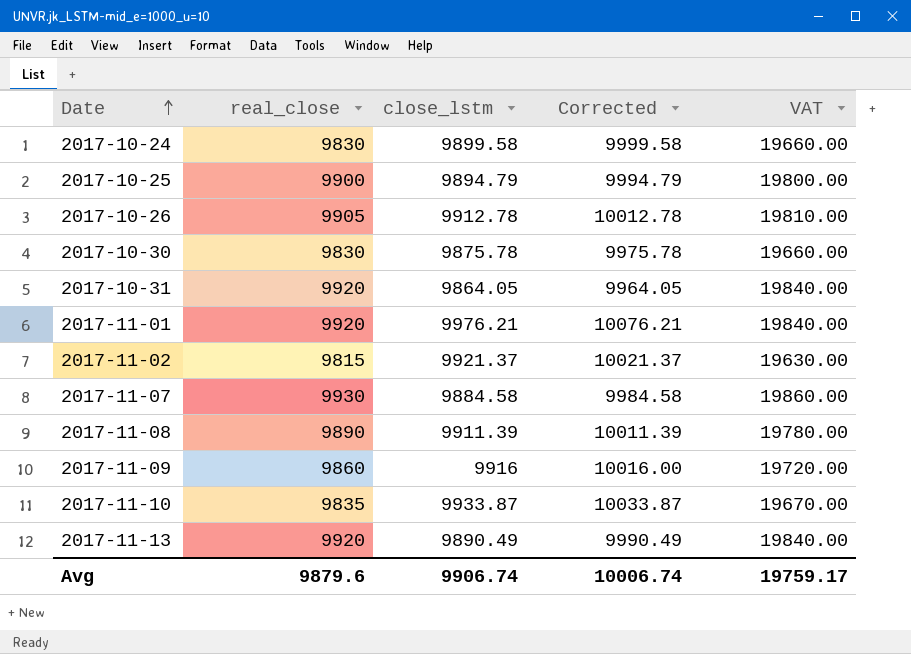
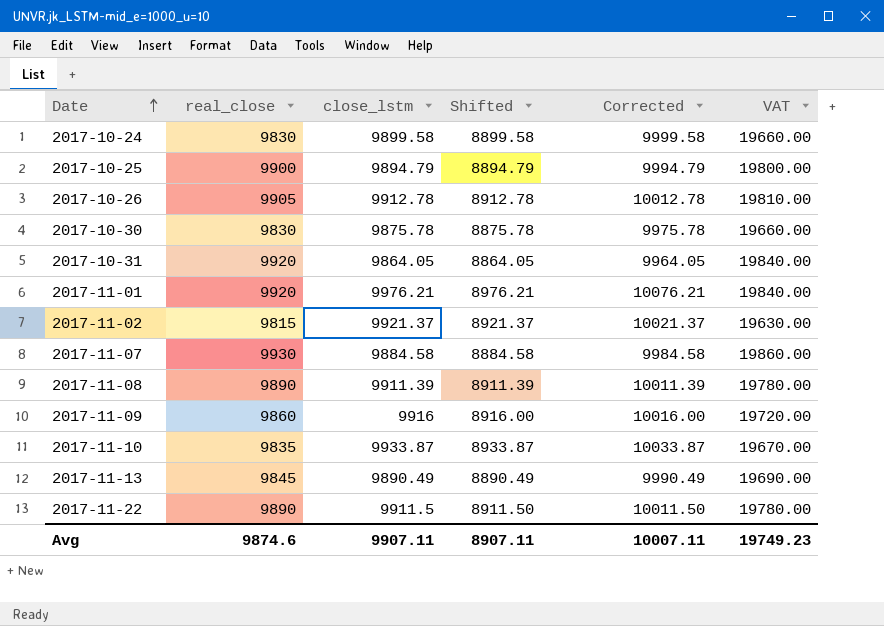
column Shifted | formula: none -> [close_lstm] - 1000
2017-11-13 | real_close: 9920 -> 9845
2017-11-13 | VAT: 19840.00 -> 19690.00
row 2017-11-22: none -> 9890 | 9911.5 | 8911.50 | 10011.50 | 19780.00
Avg | real_close: 9879.6 -> 9874.6
Avg | close_lstm: 9906.74 -> 9907.11
Avg | Corrected: 10006.74 -> 10007.11
Avg | VAT: 19759.17 -> 19749.23

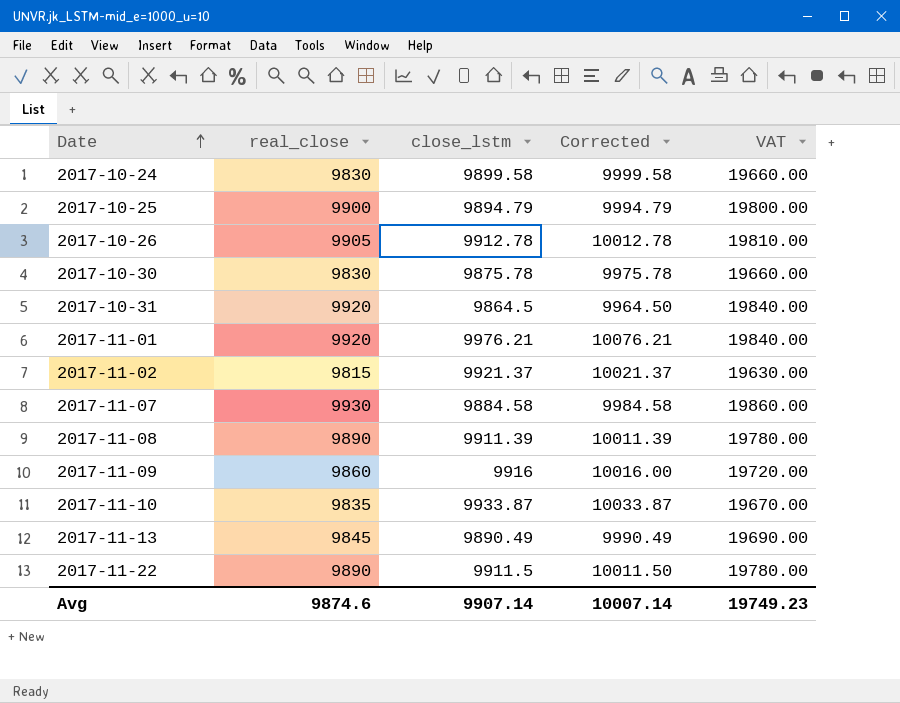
column Shifted | formula: [close_lstm] - 1000 -> none
2017-10-31 | close_lstm: 9864.05 -> 9864.5
2017-10-31 | Corrected: 9964.05 -> 9964.50
Avg | close_lstm: 9907.11 -> 9907.14
Avg | Corrected: 10007.11 -> 10007.14

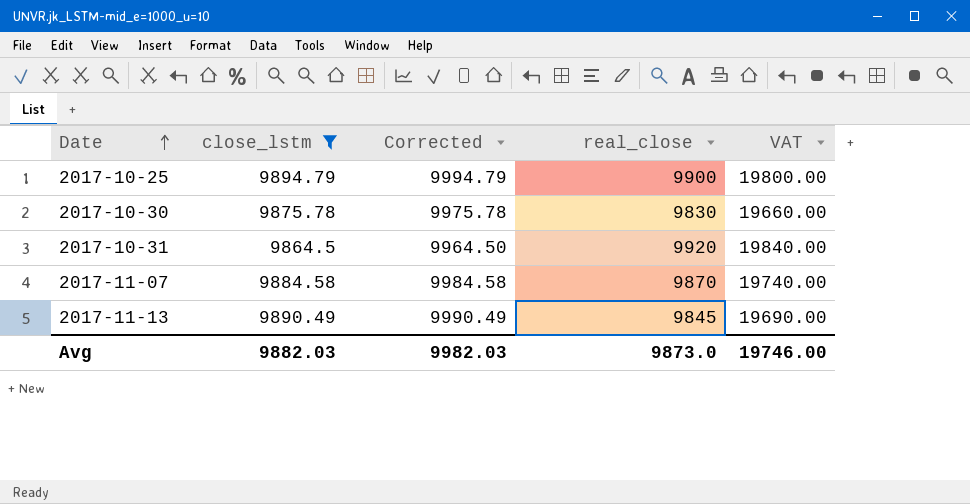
filter: none -> close_lstm <= 9894.79
column real_close | position: 2 -> 4
2017-11-07 | real_close: 9930 -> 9870
2017-11-07 | VAT: 19860.00 -> 19740.00
Avg | close_lstm: 9907.14 -> 9882.03
Avg | Corrected: 10007.14 -> 9982.03
Avg | real_close: 9874.6 -> 9873.0
Avg | VAT: 19749.23 -> 19746.00

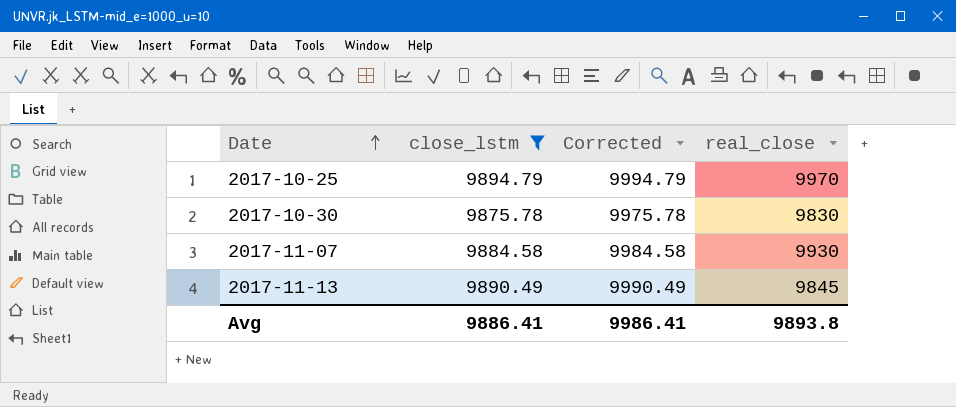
column VAT | formula: [real_close] * 2 -> none
row 2017-10-31: 9864.5 | 9964.50 | 9920 | 19840.00 -> none
2017-10-25 | real_close: 9900 -> 9970
2017-11-07 | real_close: 9870 -> 9930
Avg | close_lstm: 9882.03 -> 9886.41
Avg | Corrected: 9982.03 -> 9986.41
Avg | real_close: 9873.0 -> 9893.8

